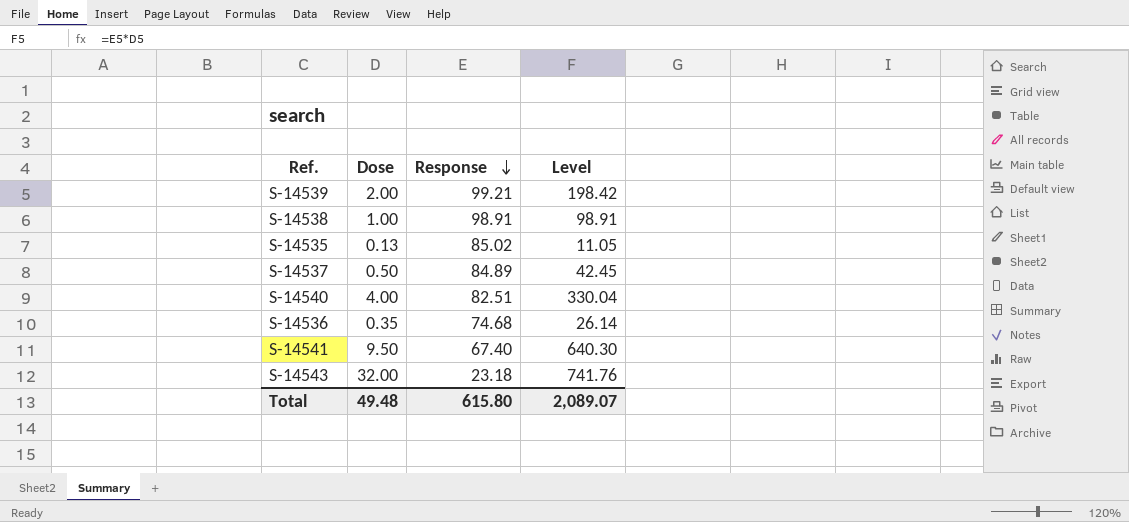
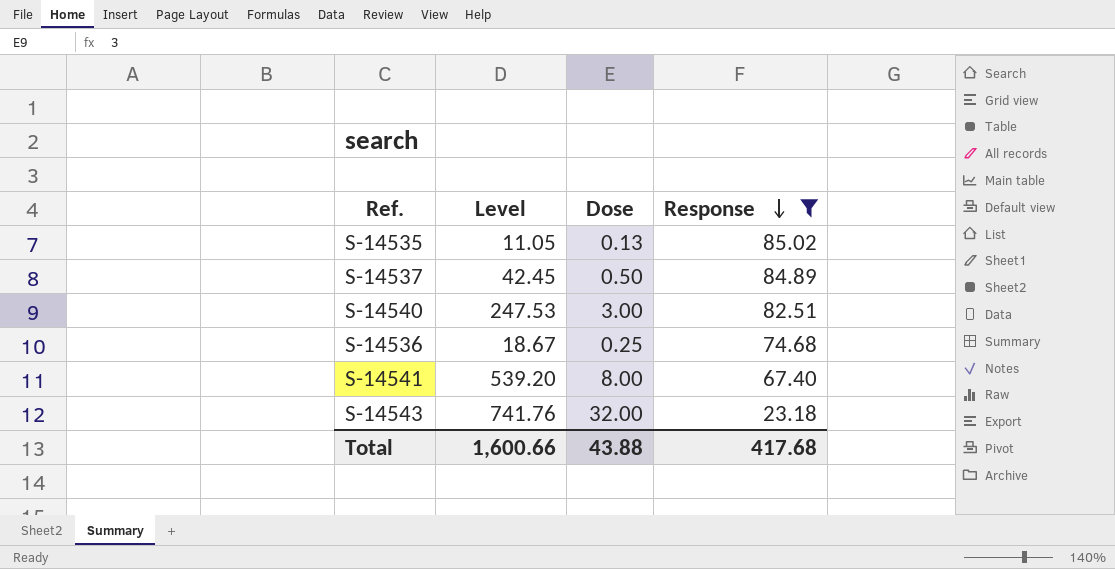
filter: none -> Response <= 85.02
column Level | position: 4 -> 2
S-14540 | Level: 330.04 -> 247.53
S-14540 | Dose: 4.00 -> 3.00
S-14536 | Level: 26.14 -> 18.67
S-14536 | Dose: 0.35 -> 0.25
S-14541 | Level: 640.30 -> 539.20
S-14541 | Dose: 9.50 -> 8.00
Total | Level: 2,089.07 -> 1,600.66
Total | Dose: 49.48 -> 43.88
Total | Response: 615.80 -> 417.68

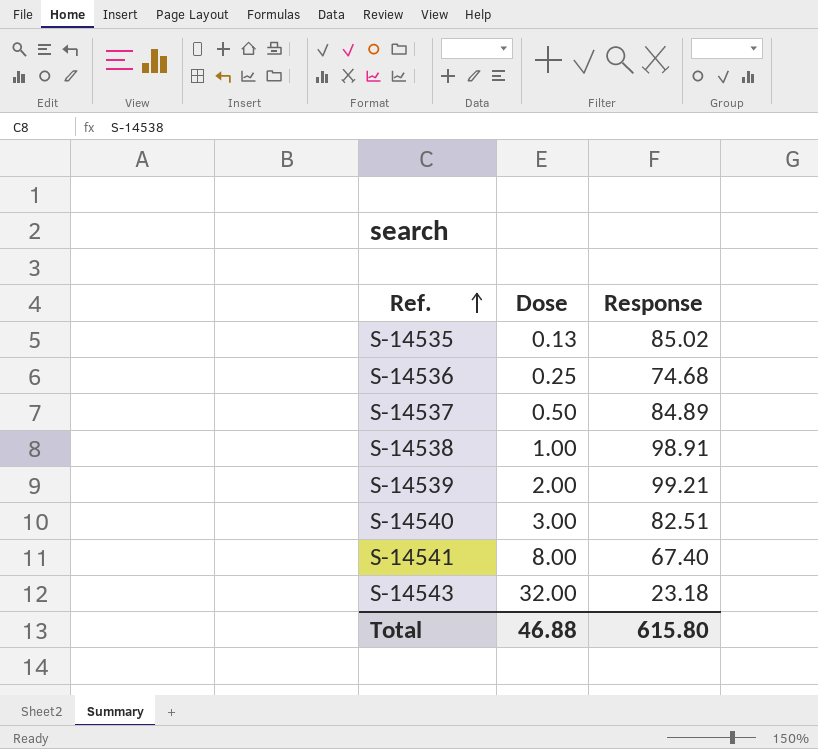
filter: Response <= 85.02 -> none
row order: Response descending -> Ref. ascending
column Level | formula: [Dose] * [Response] -> none
Total | Dose: 43.88 -> 46.88
Total | Response: 417.68 -> 615.80

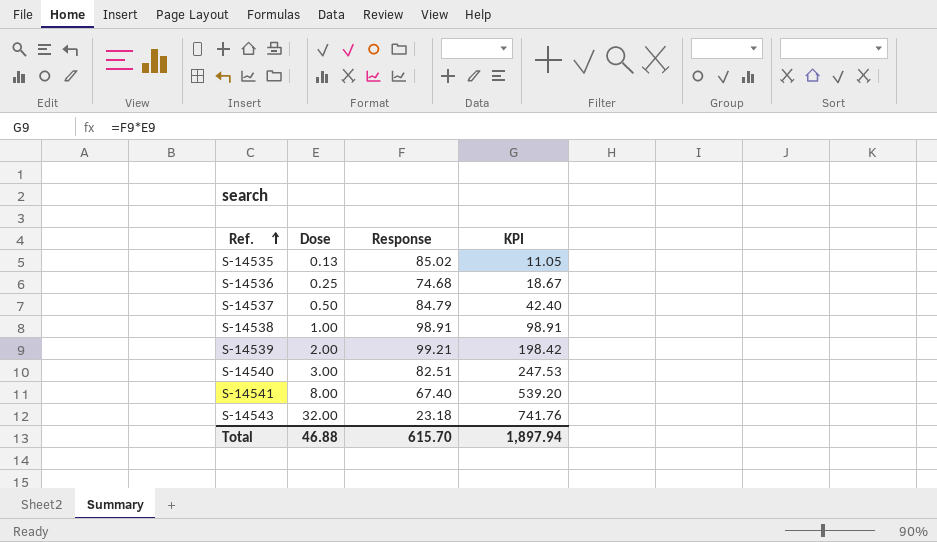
column KPI | formula: none -> [Dose] * [Response]
S-14537 | Response: 84.89 -> 84.79
Total | Response: 615.80 -> 615.70

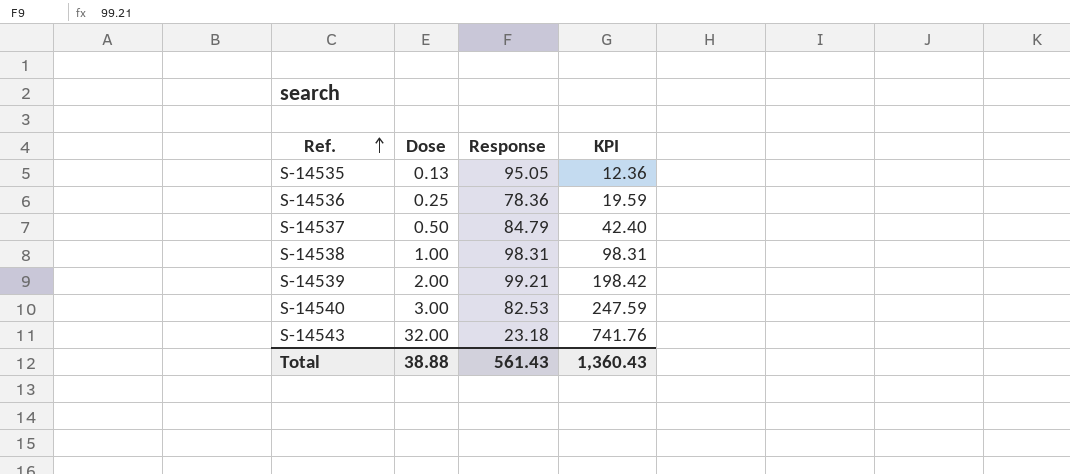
row S-14541: 8.00 | 67.40 | 539.20 -> none
S-14535 | Response: 85.02 -> 95.05
S-14535 | KPI: 11.05 -> 12.36
S-14536 | Response: 74.68 -> 78.36
S-14536 | KPI: 18.67 -> 19.59
S-14538 | Response: 98.91 -> 98.31
S-14538 | KPI: 98.91 -> 98.31
S-14540 | Response: 82.51 -> 82.53
S-14540 | KPI: 247.53 -> 247.59
Total | Dose: 46.88 -> 38.88
Total | Response: 615.70 -> 561.43
Total | KPI: 1,897.94 -> 1,360.43

